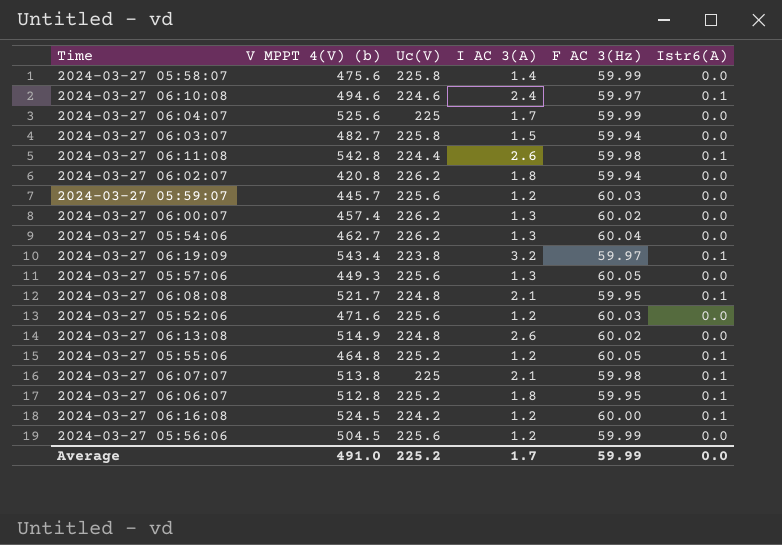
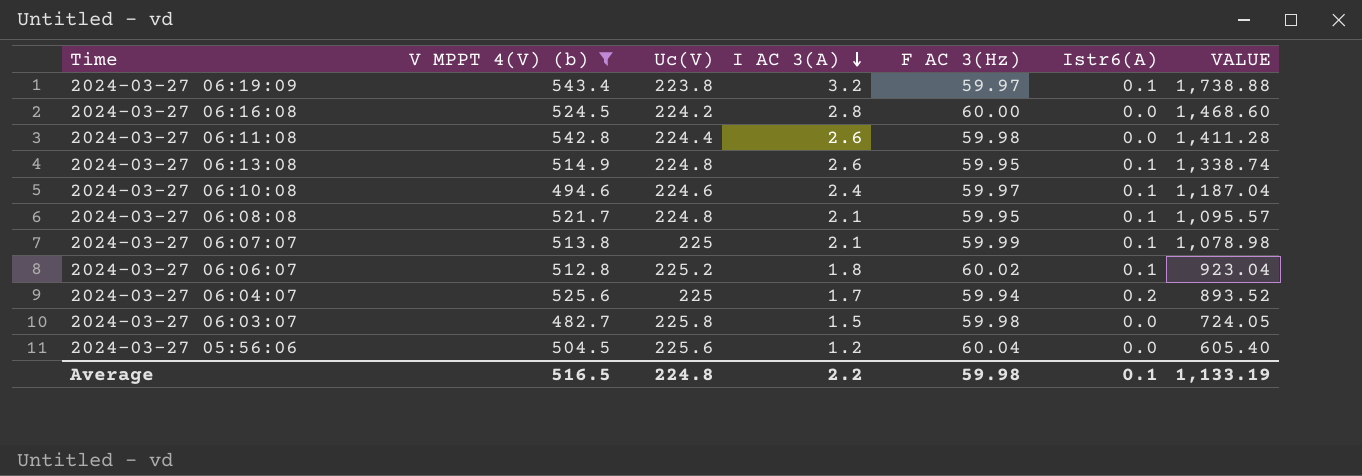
filter: none -> V MPPT 4(V) (b) >= 482.7
row order: none -> I AC 3(A) descending
column VALUE | formula: none -> [V MPPT 4(V) (b)] * [I AC 3(A)]
2024-03-27 06:16:08 | I AC 3(A): 1.2 -> 2.8
2024-03-27 06:16:08 | Istr6(A): 0.1 -> 0.0
2024-03-27 06:11:08 | Istr6(A): 0.1 -> 0.0
2024-03-27 06:13:08 | F AC 3(Hz): 60.02 -> 59.95
2024-03-27 06:13:08 | Istr6(A): 0.0 -> 0.1
2024-03-27 06:07:07 | F AC 3(Hz): 59.98 -> 59.99
2024-03-27 06:06:07 | F AC 3(Hz): 59.95 -> 60.02
2024-03-27 06:04:07 | F AC 3(Hz): 59.99 -> 59.94
2024-03-27 06:04:07 | Istr6(A): 0.0 -> 0.2
2024-03-27 06:03:07 | F AC 3(Hz): 59.94 -> 59.98
2024-03-27 05:56:06 | F AC 3(Hz): 59.99 -> 60.04
Average | V MPPT 4(V) (b): 491.0 -> 516.5
Average | Uc(V): 225.2 -> 224.8
Average | I AC 3(A): 1.7 -> 2.2
Average | F AC 3(Hz): 59.99 -> 59.98
Average | Istr6(A): 0.0 -> 0.1

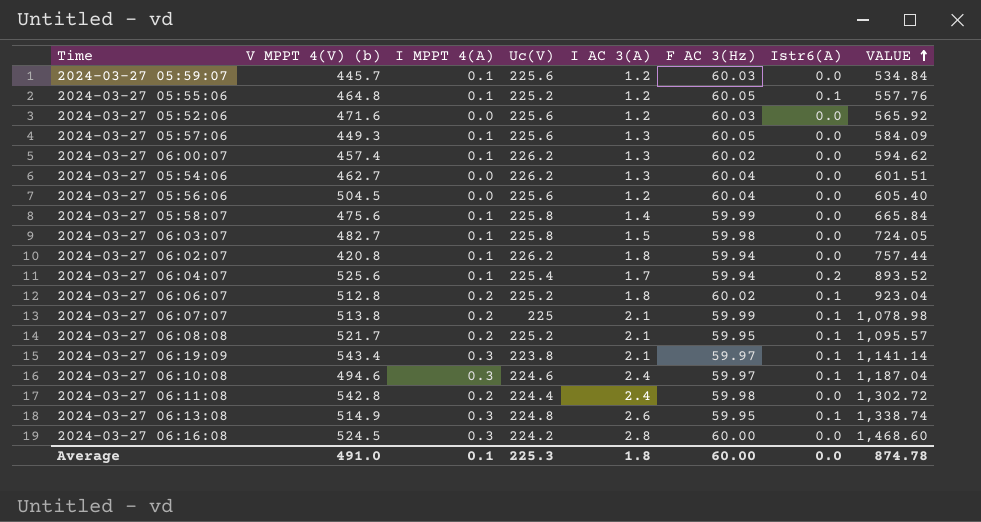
filter: V MPPT 4(V) (b) >= 482.7 -> none
row order: I AC 3(A) descending -> VALUE ascending
column I MPPT 4(A) | position: none -> 3
2024-03-27 06:04:07 | Uc(V): 225 -> 225.4
2024-03-27 06:08:08 | Uc(V): 224.8 -> 225.2
2024-03-27 06:19:09 | I AC 3(A): 3.2 -> 2.1
2024-03-27 06:19:09 | VALUE: 1,738.88 -> 1,141.14
2024-03-27 06:11:08 | I AC 3(A): 2.6 -> 2.4
2024-03-27 06:11:08 | VALUE: 1,411.28 -> 1,302.72
Average | V MPPT 4(V) (b): 516.5 -> 491.0
Average | Uc(V): 224.8 -> 225.3
Average | I AC 3(A): 2.2 -> 1.8
Average | F AC 3(Hz): 59.98 -> 60.00
Average | Istr6(A): 0.1 -> 0.0
Average | VALUE: 1,133.19 -> 874.78

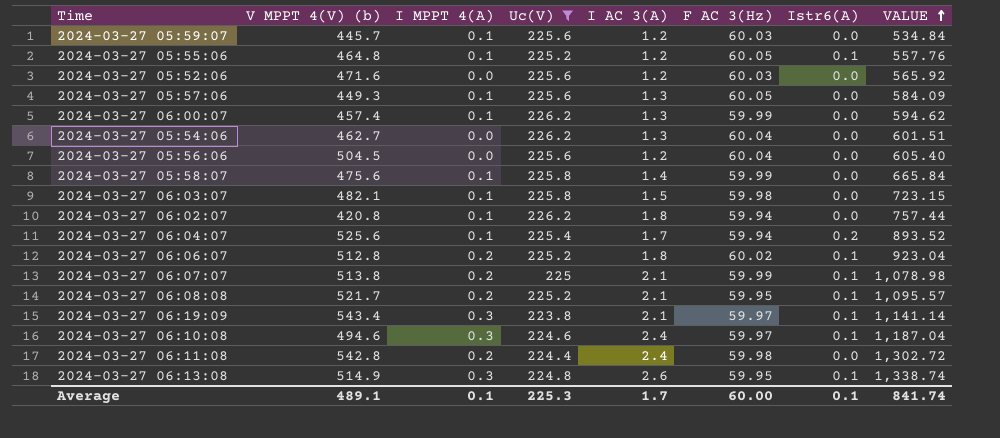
filter: none -> Uc(V) != 224.2
2024-03-27 06:00:07 | F AC 3(Hz): 60.02 -> 59.99
2024-03-27 06:03:07 | V MPPT 4(V) (b): 482.7 -> 482.1
2024-03-27 06:03:07 | VALUE: 724.05 -> 723.15
Average | V MPPT 4(V) (b): 491.0 -> 489.1
Average | I AC 3(A): 1.8 -> 1.7
Average | Istr6(A): 0.0 -> 0.1
Average | VALUE: 874.78 -> 841.74

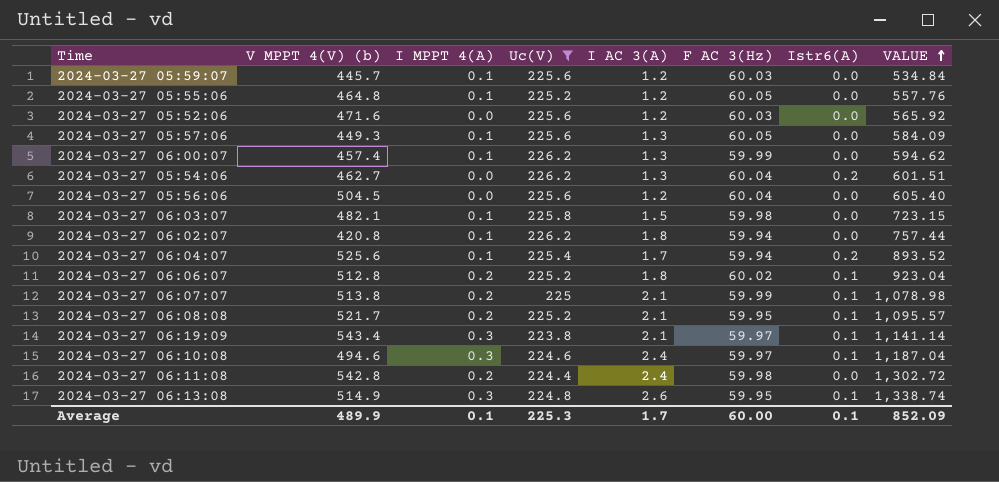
row 2024-03-27 05:58:07: 475.6 | 0.1 | 225.8 | 1.4 | 59.99 | 0.0 | 665.84 -> none
2024-03-27 05:55:06 | Istr6(A): 0.1 -> 0.0
2024-03-27 05:54:06 | Istr6(A): 0.0 -> 0.2
Average | V MPPT 4(V) (b): 489.1 -> 489.9
Average | VALUE: 841.74 -> 852.09

